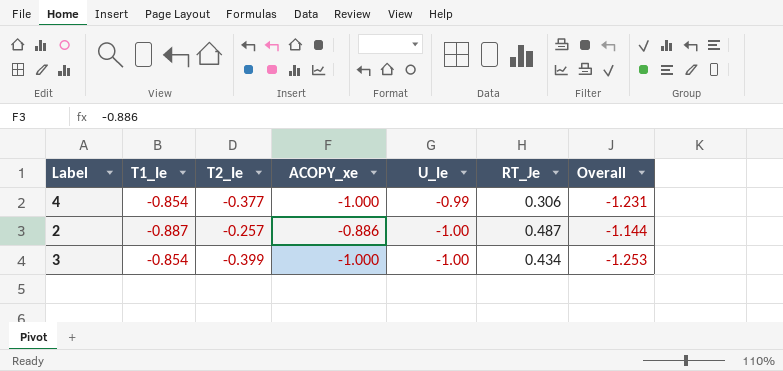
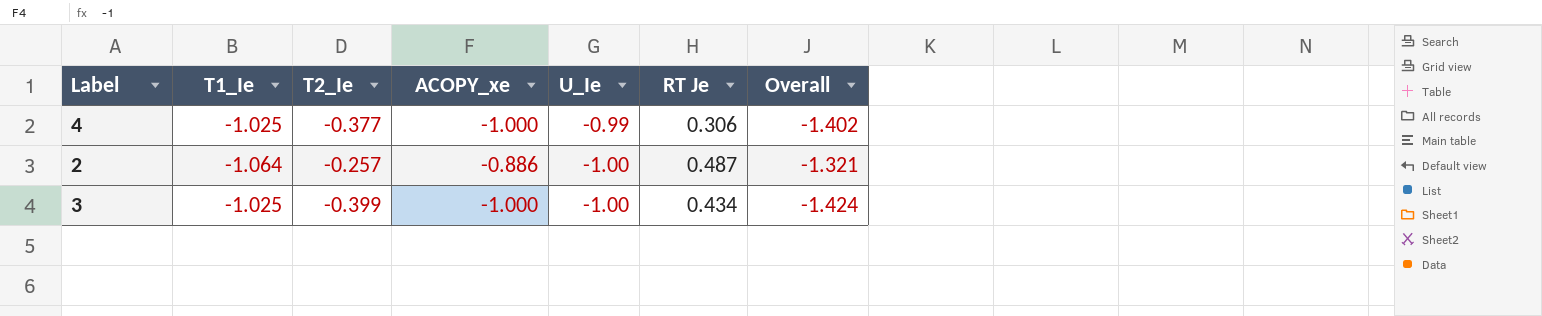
column name: RT_Je -> RT Je
4 | T1_Ie: -0.854 -> -1.025
4 | Overall: -1.231 -> -1.402
2 | T1_Ie: -0.887 -> -1.064
2 | Overall: -1.144 -> -1.321
3 | T1_Ie: -0.854 -> -1.025
3 | Overall: -1.253 -> -1.424

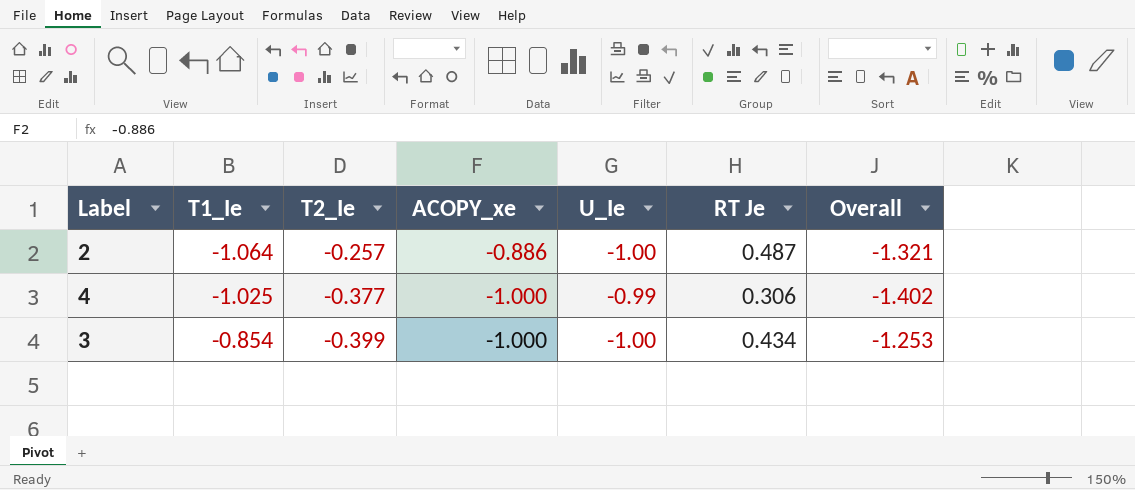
row order: U_Ie descending -> T1_Ie ascending
3 | T1_Ie: -1.025 -> -0.854
3 | Overall: -1.424 -> -1.253

